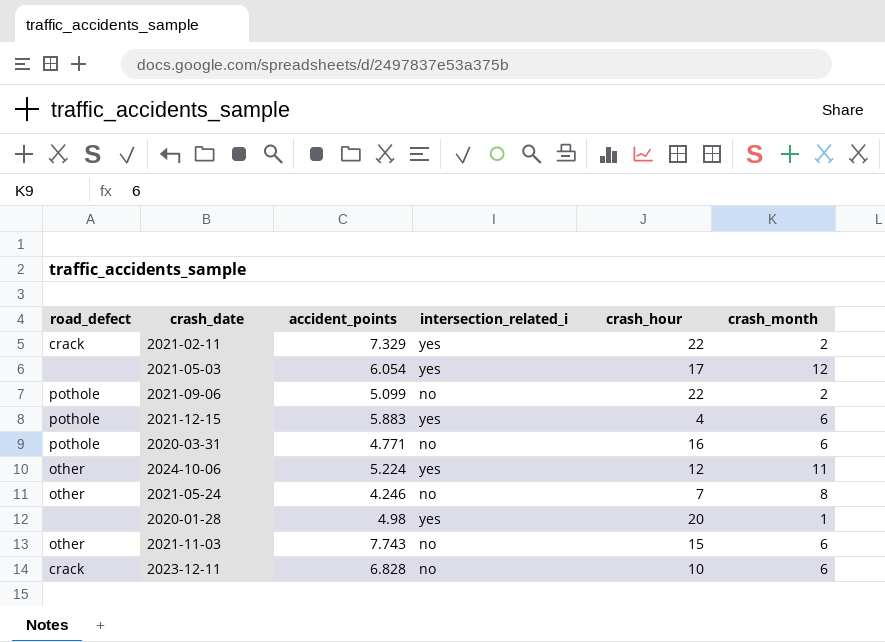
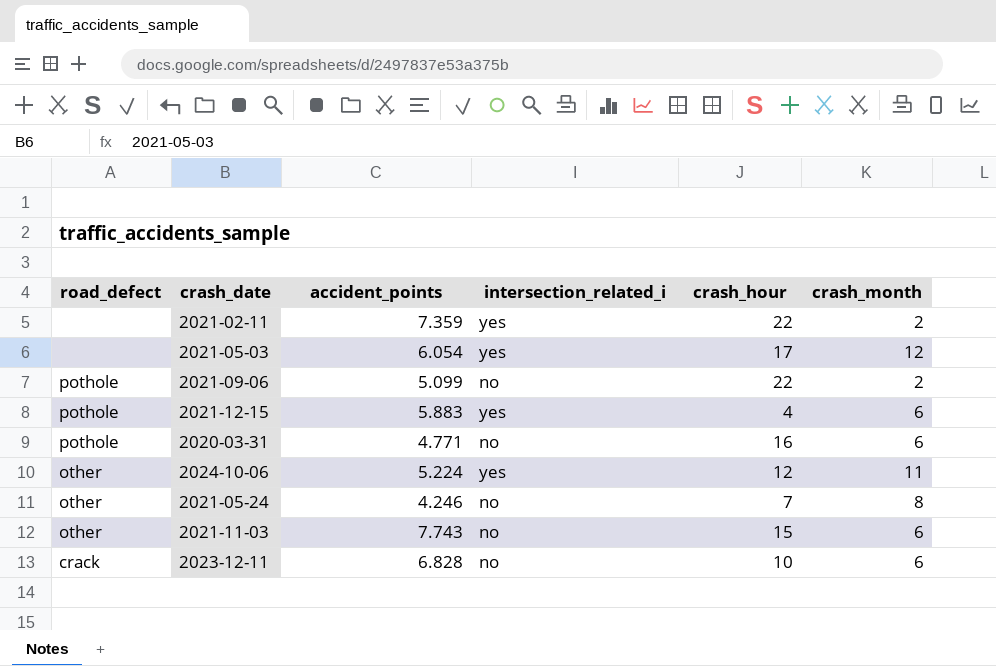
row 2020-01-28: none | 4.98 | yes | 20 | 1 -> none
2021-02-11 | road_defect: crack -> none
2021-02-11 | accident_points: 7.329 -> 7.359

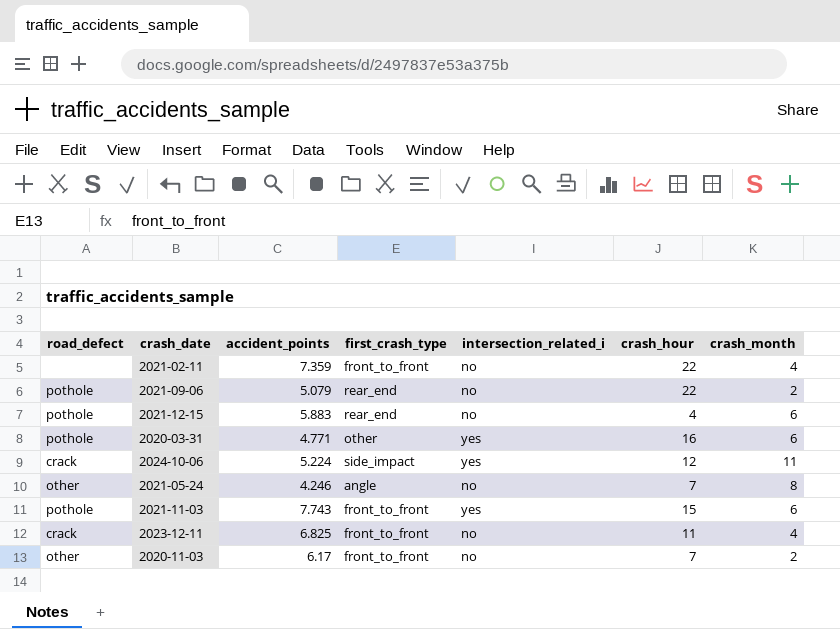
column first_crash_type | position: none -> 4
row 2021-05-03: none | 6.054 | yes | 17 | 12 -> none
2021-02-11 | intersection_related_i: yes -> no
2021-02-11 | crash_month: 2 -> 4
2021-09-06 | accident_points: 5.099 -> 5.079
2021-12-15 | intersection_related_i: yes -> no
2020-03-31 | intersection_related_i: no -> yes
2024-10-06 | road_defect: other -> crack
2021-11-03 | road_defect: other -> pothole
2021-11-03 | intersection_related_i: no -> yes
2023-12-11 | accident_points: 6.828 -> 6.825
2023-12-11 | crash_hour: 10 -> 11
2023-12-11 | crash_month: 6 -> 4
row 2020-11-03: none -> other | 6.17 | front_to_front | no | 7 | 2

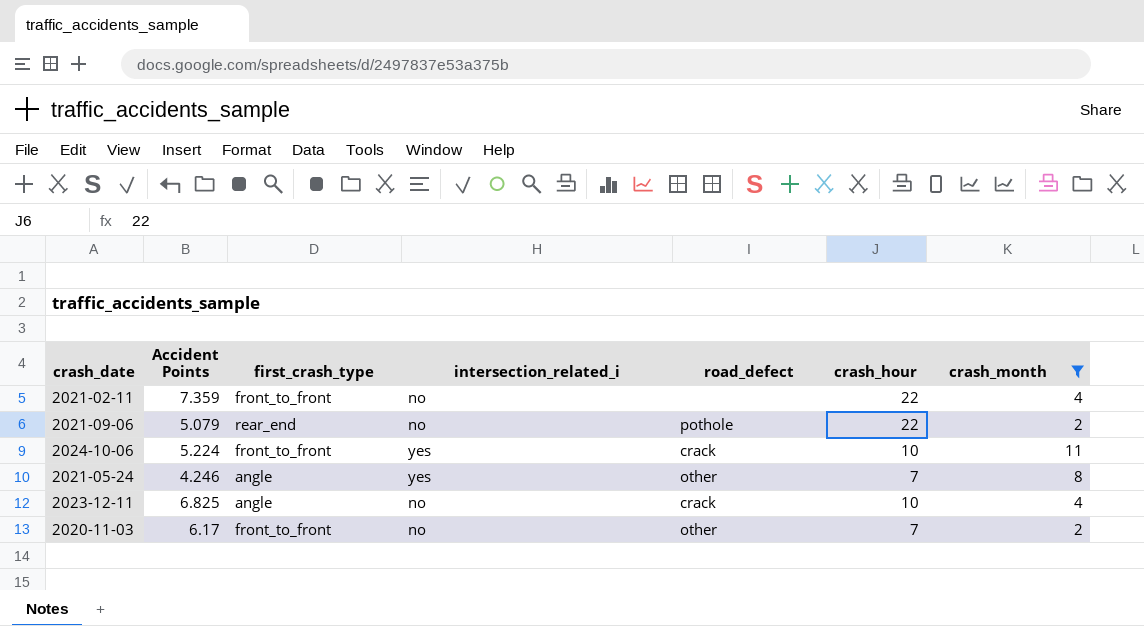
filter: none -> crash_month != 6
column name: accident_points -> Accident Points
column road_defect | position: 1 -> 5
2024-10-06 | first_crash_type: side_impact -> front_to_front
2024-10-06 | crash_hour: 12 -> 10
2021-05-24 | intersection_related_i: no -> yes
2023-12-11 | first_crash_type: front_to_front -> angle
2023-12-11 | crash_hour: 11 -> 10

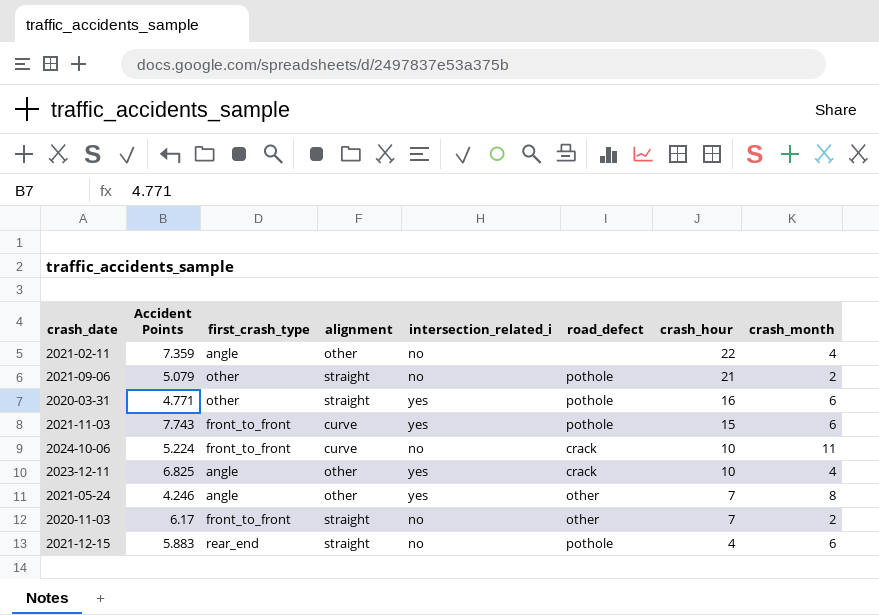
filter: crash_month != 6 -> none
row order: none -> crash_hour descending
column alignment | position: none -> 4
2021-02-11 | first_crash_type: front_to_front -> angle
2021-09-06 | first_crash_type: rear_end -> other
2021-09-06 | crash_hour: 22 -> 21
2024-10-06 | intersection_related_i: yes -> no
2023-12-11 | intersection_related_i: no -> yes

